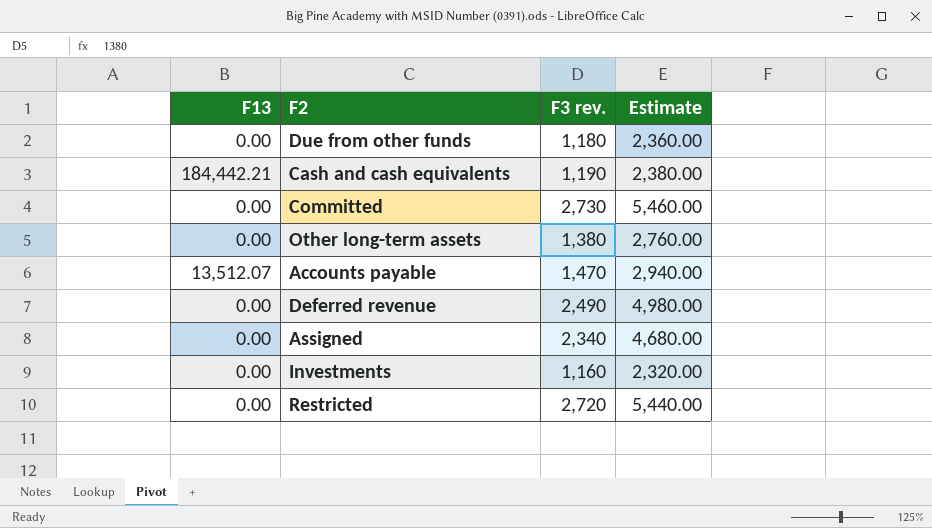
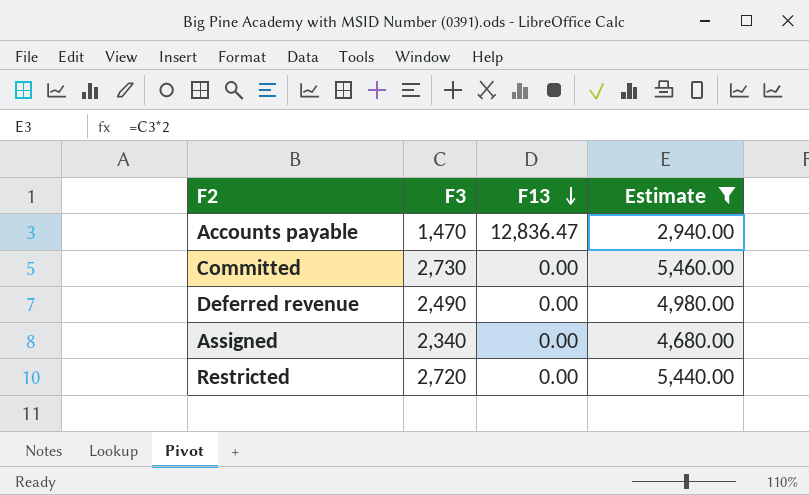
filter: none -> Estimate >= 2,940.00
row order: none -> F13 descending
column name: F3 rev. -> F3
column F13 | position: 1 -> 3
Accounts payable | F13: 13,512.07 -> 12,836.47

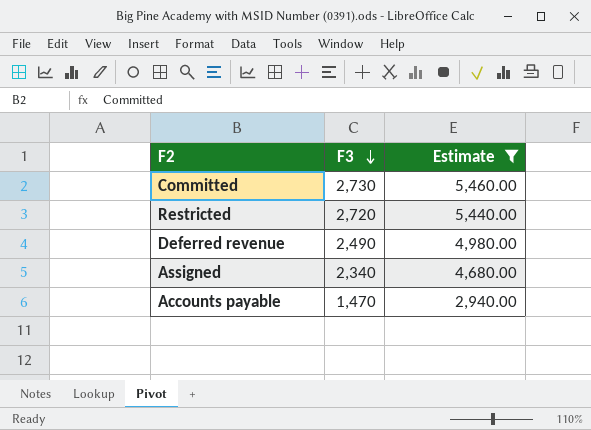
row order: F13 descending -> F3 descending
column F13 | position: 3 -> none

